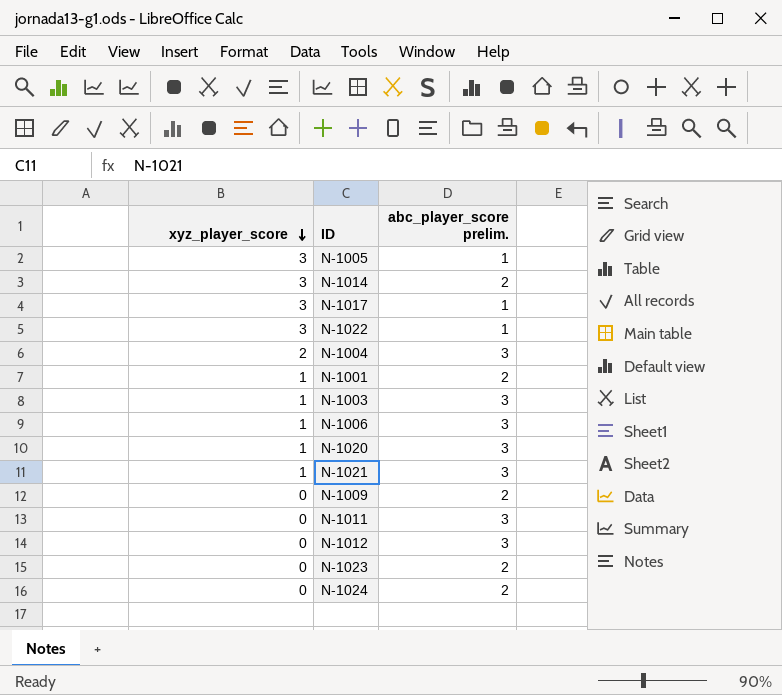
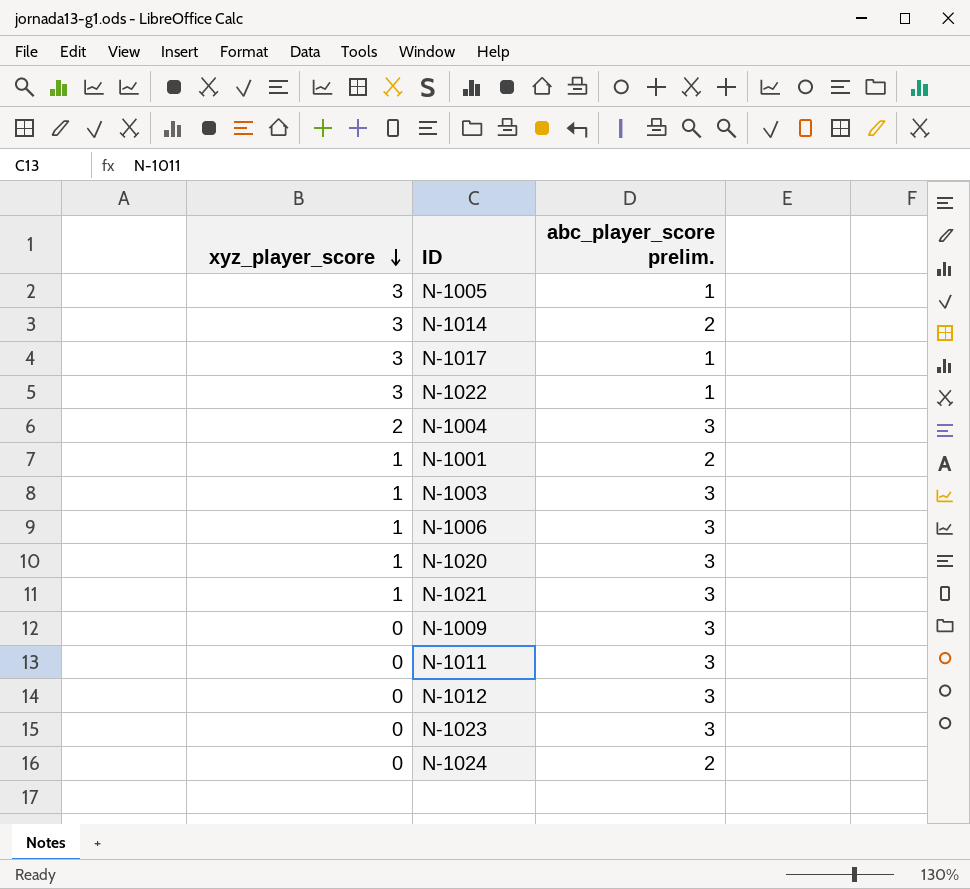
N-1009 | abc_player_score prelim.: 2 -> 3
N-1023 | abc_player_score prelim.: 2 -> 3

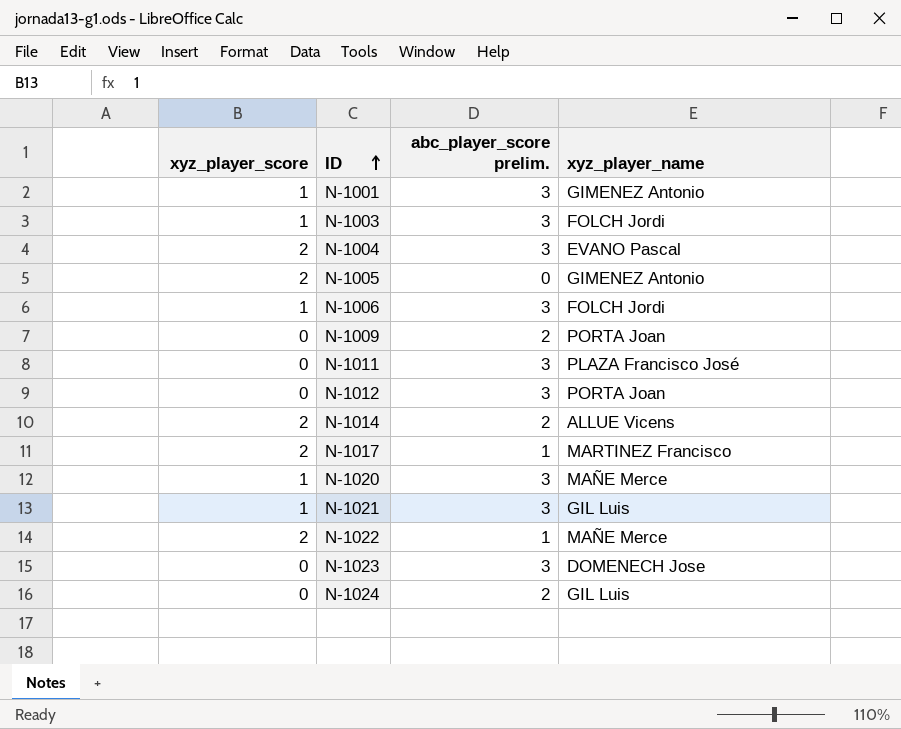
row order: xyz_player_score descending -> ID ascending
column xyz_player_name | position: none -> 4
N-1001 | abc_player_score prelim.: 2 -> 3
N-1005 | xyz_player_score: 3 -> 2
N-1005 | abc_player_score prelim.: 1 -> 0
N-1009 | abc_player_score prelim.: 3 -> 2
N-1014 | xyz_player_score: 3 -> 2
N-1017 | xyz_player_score: 3 -> 2
N-1022 | xyz_player_score: 3 -> 2

